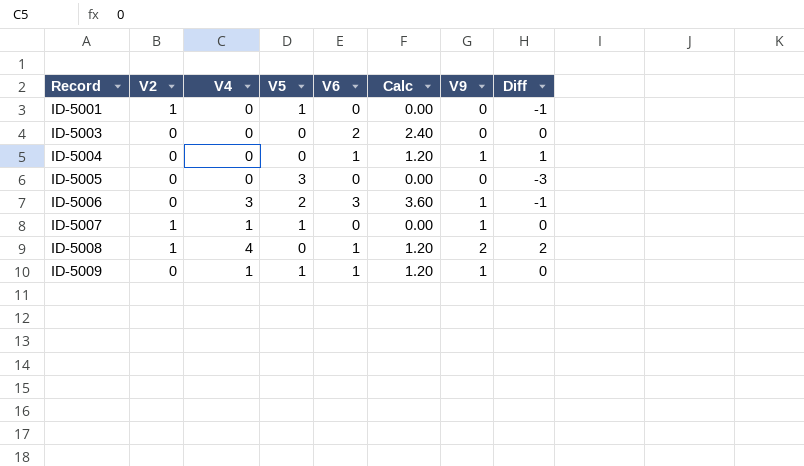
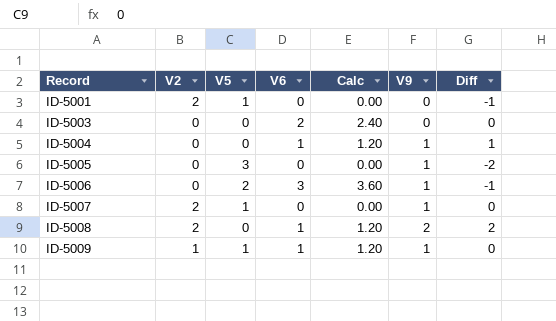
column V4 | position: 3 -> none
ID-5001 | V2: 1 -> 2
ID-5005 | V9: 0 -> 1
ID-5005 | Diff: -3 -> -2
ID-5007 | V2: 1 -> 2
ID-5008 | V2: 1 -> 2
ID-5009 | V2: 0 -> 1

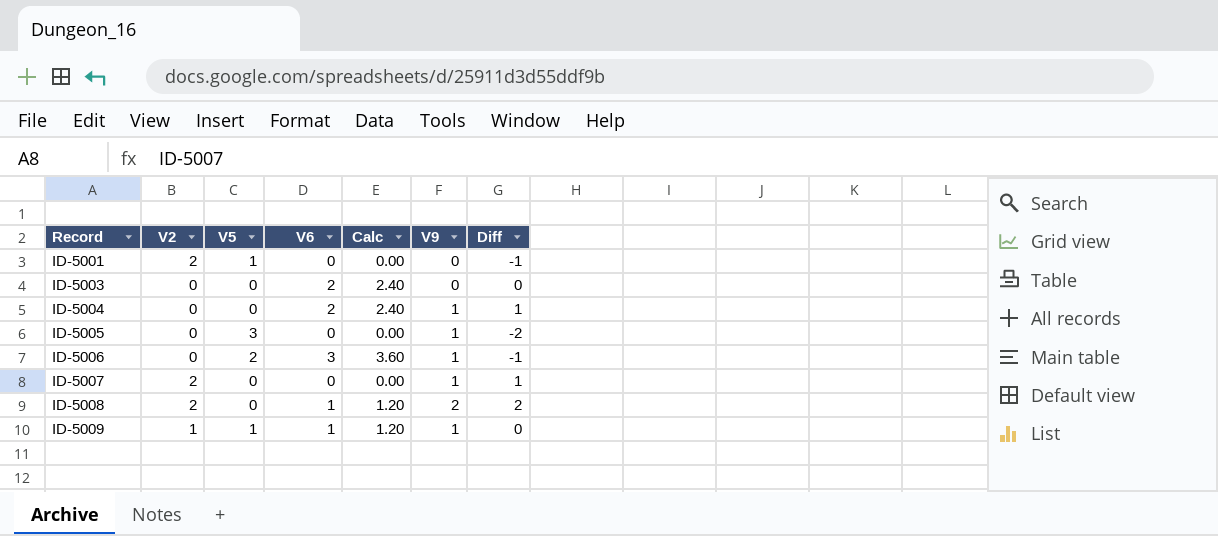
ID-5004 | V6: 1 -> 2
ID-5004 | Calc: 1.20 -> 2.40
ID-5007 | V5: 1 -> 0
ID-5007 | Diff: 0 -> 1

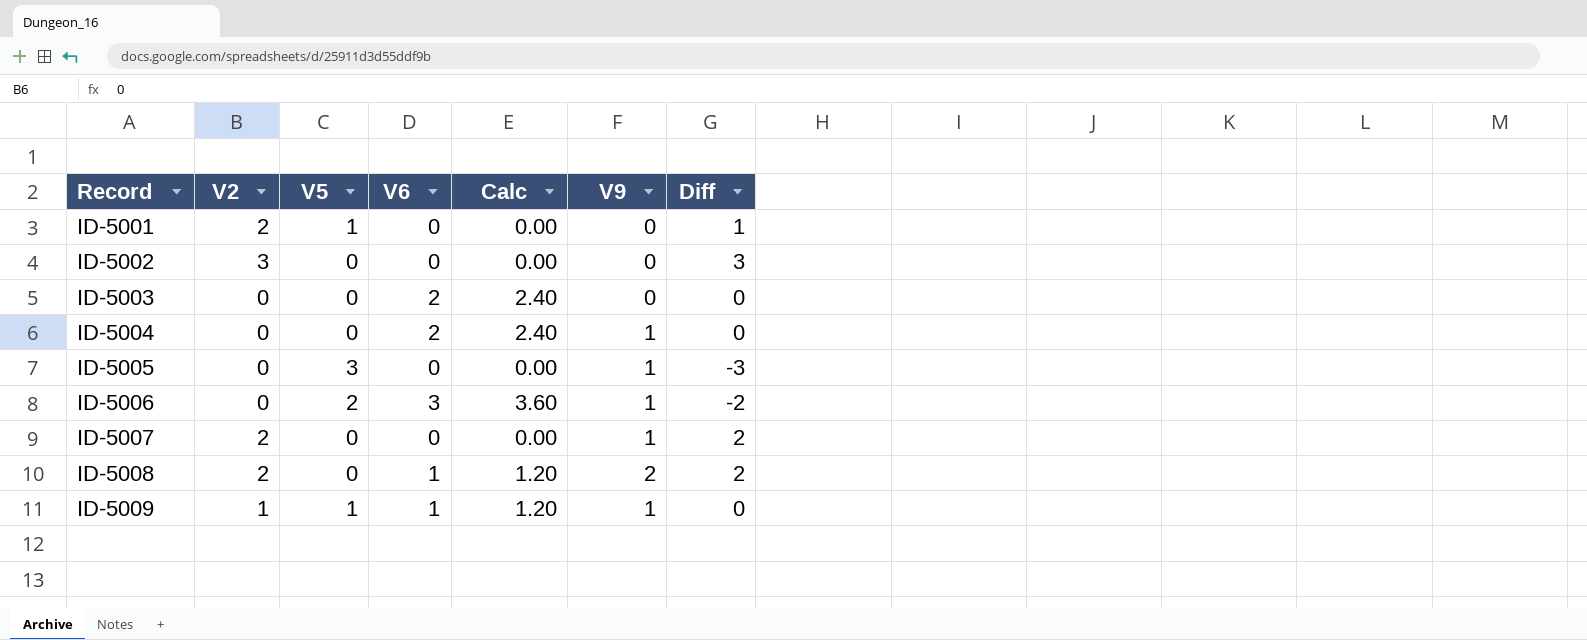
column Diff | formula: [V9] - [V5] -> [V2] - [V5]
row ID-5002: none -> 3 | 0 | 0 | 0.00 | 0 | 3

